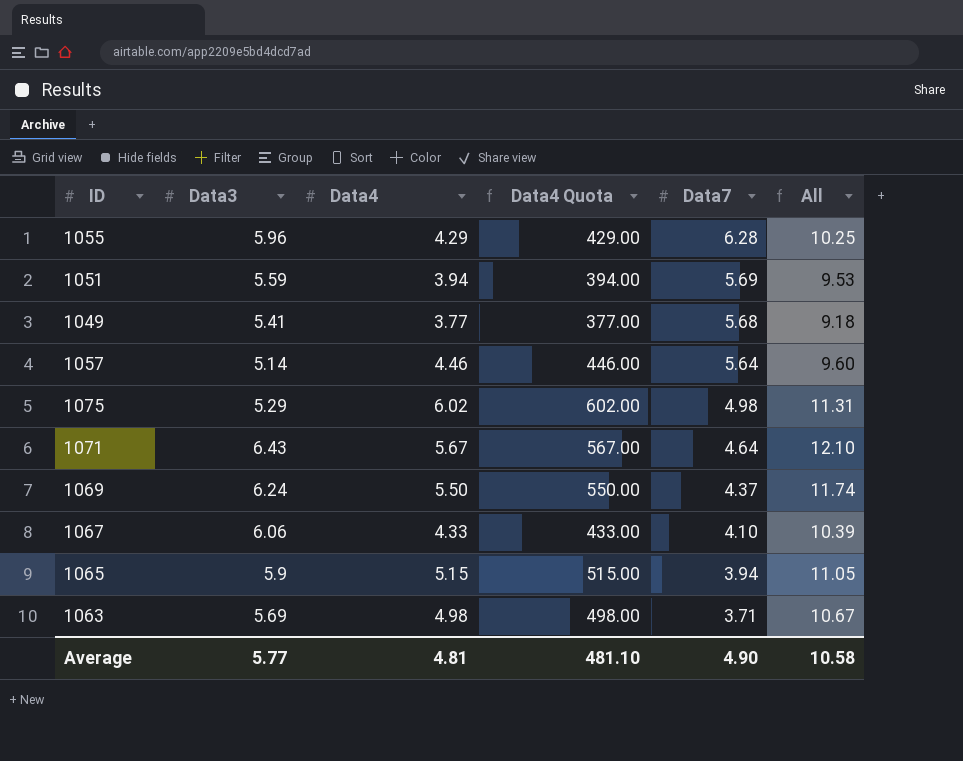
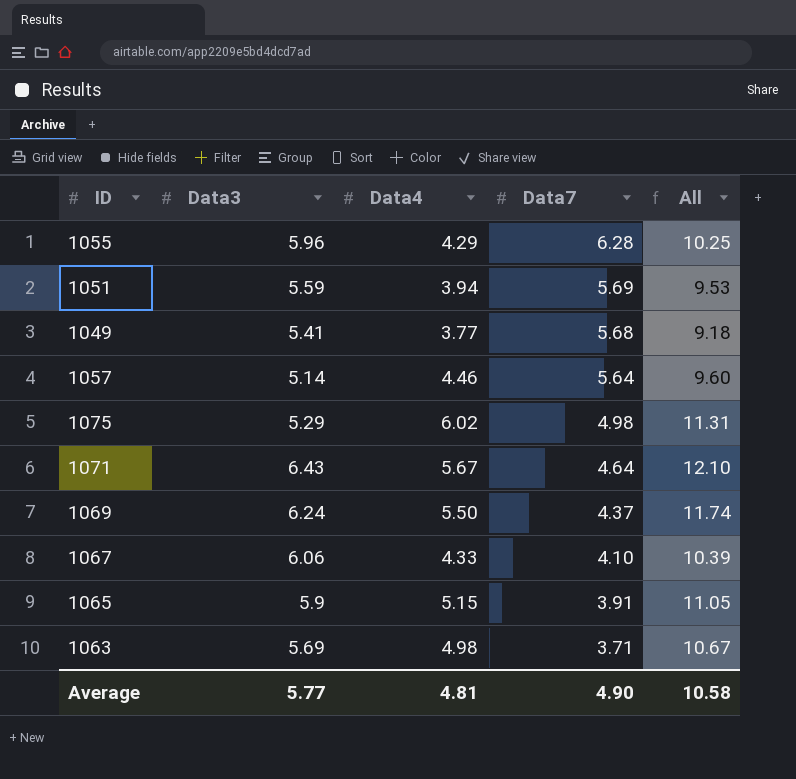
column Data4 Quota | formula: [Data4] * 100 -> none
1065 | Data7: 3.94 -> 3.91

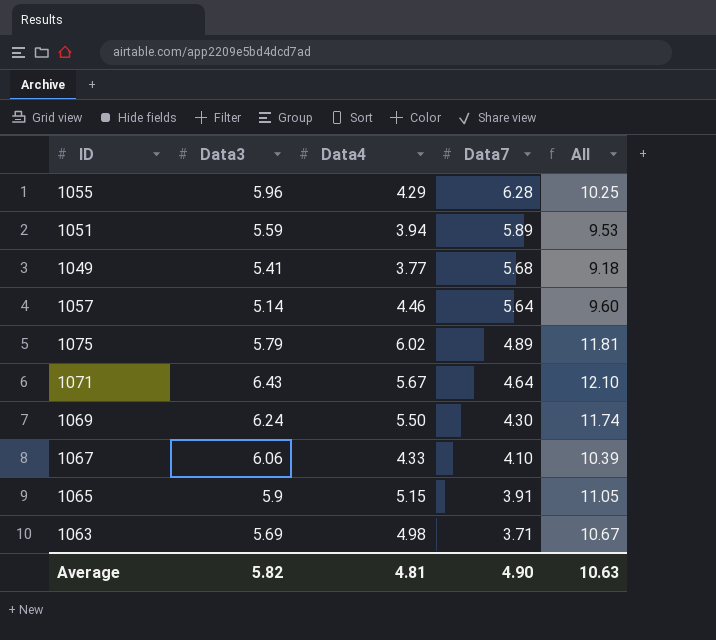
1051 | Data7: 5.69 -> 5.89
1075 | Data3: 5.29 -> 5.79
1075 | Data7: 4.98 -> 4.89
1075 | All: 11.31 -> 11.81
1069 | Data7: 4.37 -> 4.30
Average | Data3: 5.77 -> 5.82
Average | All: 10.58 -> 10.63

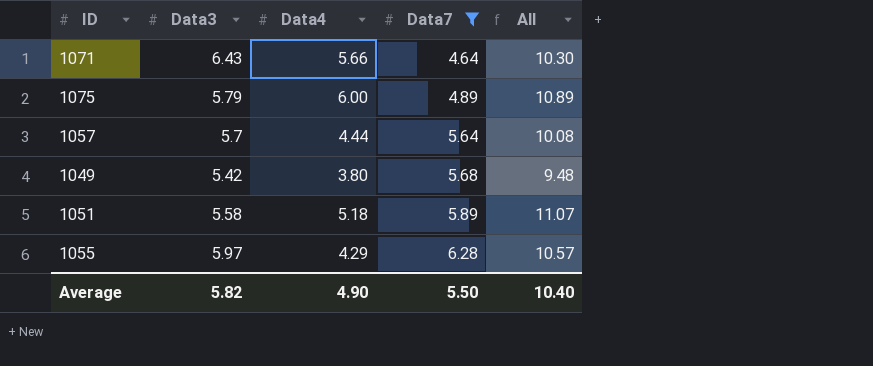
filter: none -> Data7 >= 4.64
row order: Data7 descending -> Data7 ascending
column All | formula: [Data3] + [Data4] -> [Data4] + [Data7]
1071 | Data4: 5.67 -> 5.66
1075 | Data4: 6.02 -> 6.00
1057 | Data3: 5.14 -> 5.7
1057 | Data4: 4.46 -> 4.44
1049 | Data3: 5.41 -> 5.42
1049 | Data4: 3.77 -> 3.80
1051 | Data3: 5.59 -> 5.58
1051 | Data4: 3.94 -> 5.18
1055 | Data3: 5.96 -> 5.97
Average | Data4: 4.81 -> 4.90
Average | Data7: 4.90 -> 5.50
Average | All: 10.63 -> 10.40

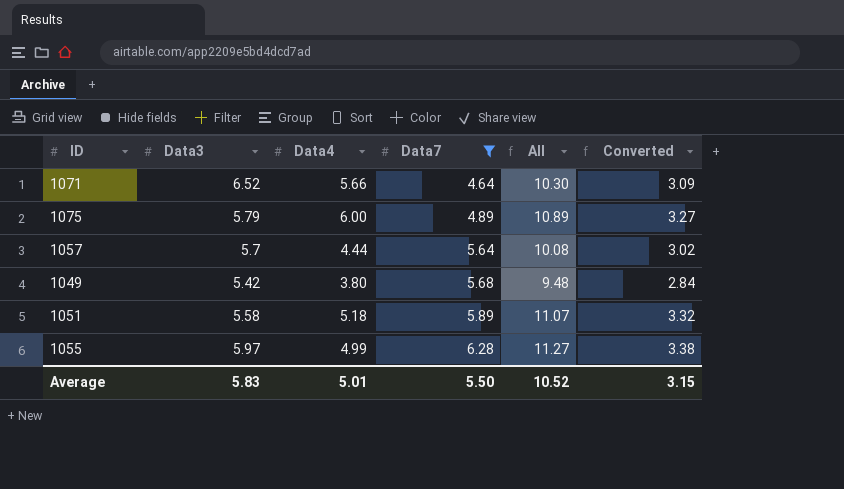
column Converted | formula: none -> [All] * 0.3
1071 | Data3: 6.43 -> 6.52
1055 | Data4: 4.29 -> 4.99
1055 | All: 10.57 -> 11.27
Average | Data3: 5.82 -> 5.83
Average | Data4: 4.90 -> 5.01
Average | All: 10.40 -> 10.52

